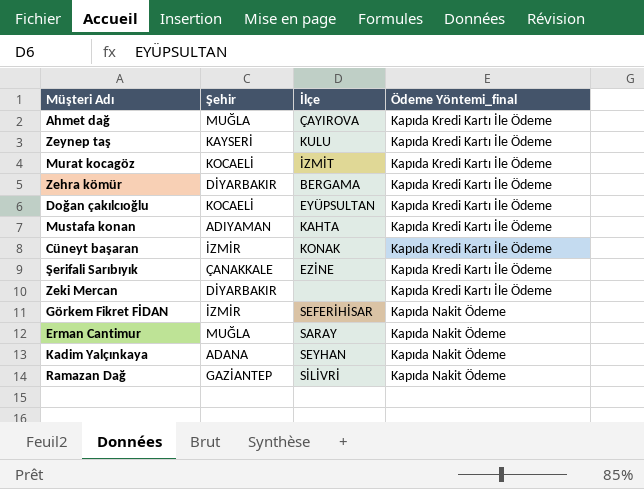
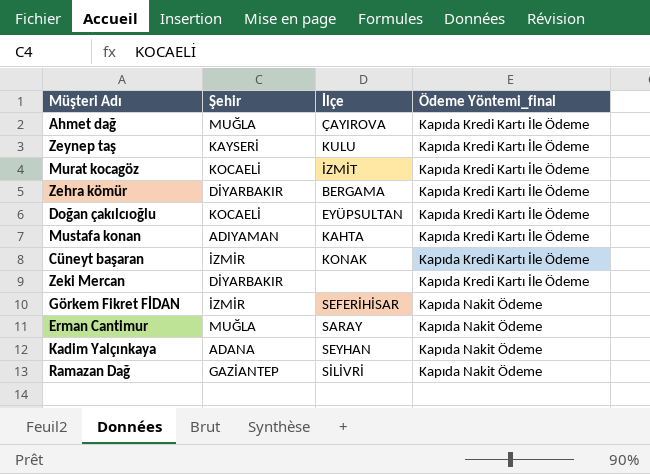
row Şerifali Sarıbıyık: ÇANAKKALE | EZİNE | Kapıda Kredi Kartı İle Ödeme -> none

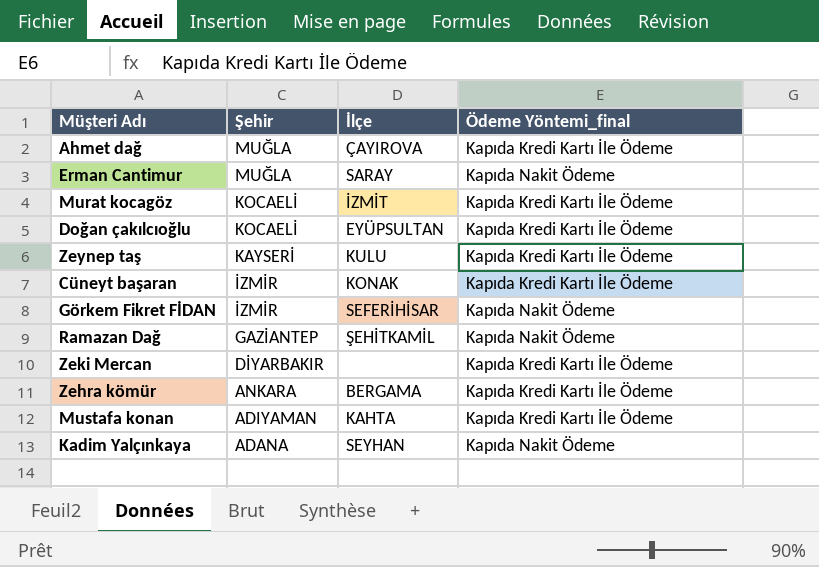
row order: Ödeme Yöntemi_final ascending -> Şehir descending
Ramazan Dağ | İlçe: SİLİVRİ -> ŞEHİTKAMİL
Zehra kömür | Şehir: DİYARBAKIR -> ANKARA

